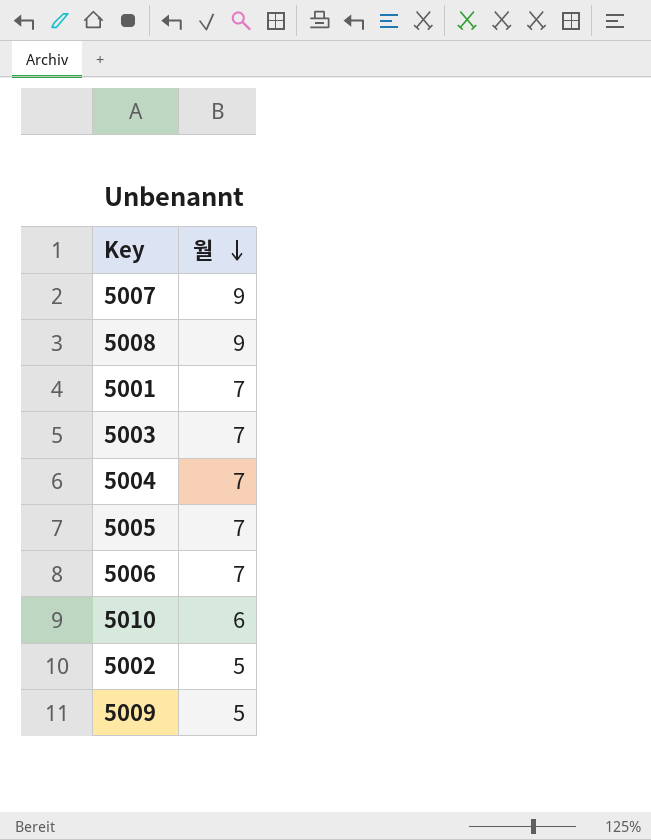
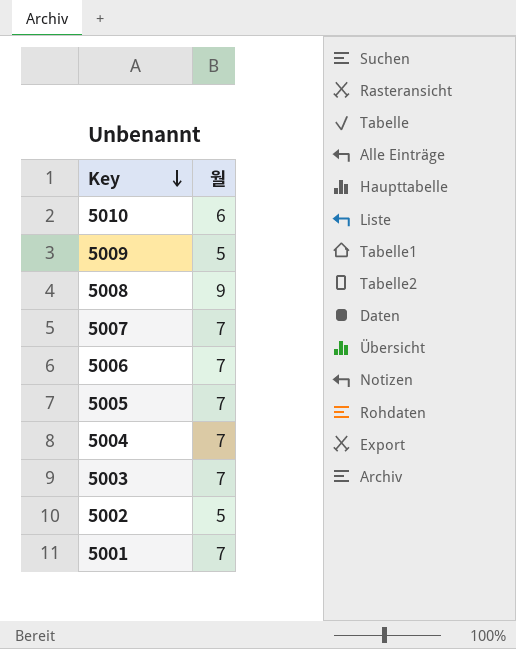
row order: 월 descending -> Key descending
5007 | 월: 9 -> 7

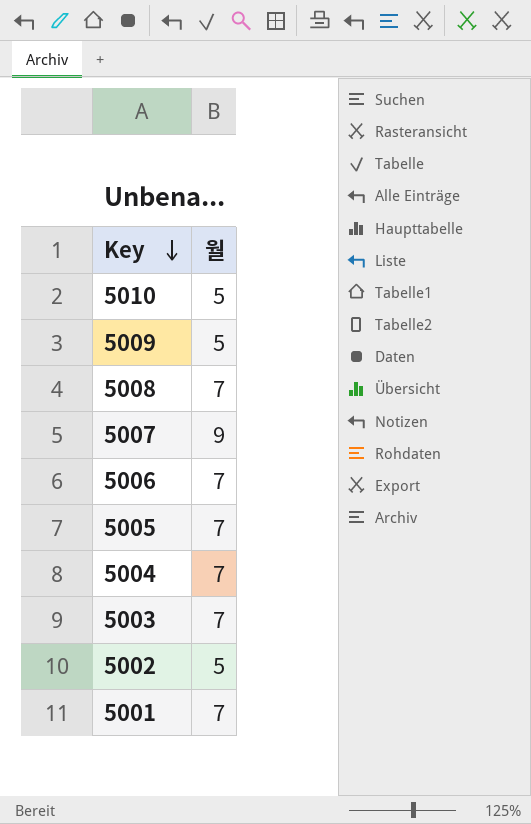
5010 | 월: 6 -> 5
5008 | 월: 9 -> 7
5007 | 월: 7 -> 9

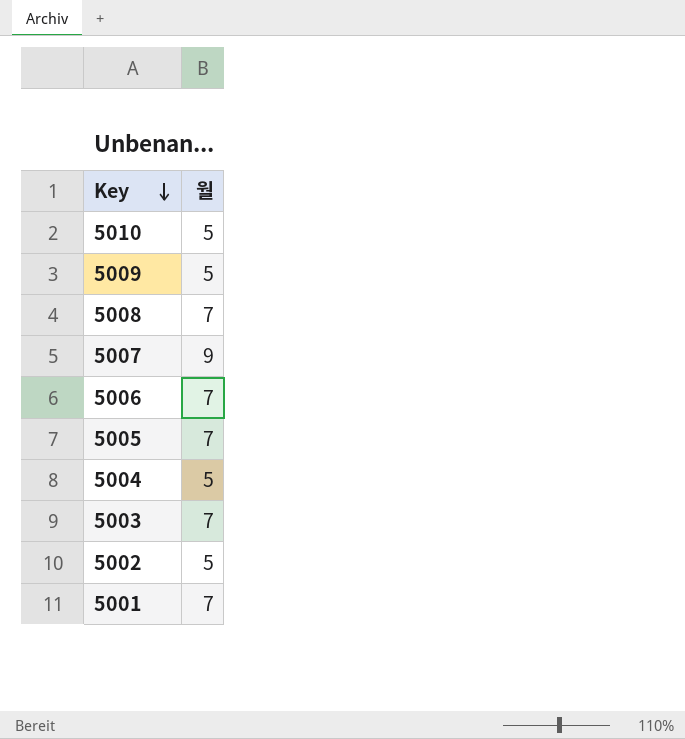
5004 | 월: 7 -> 5

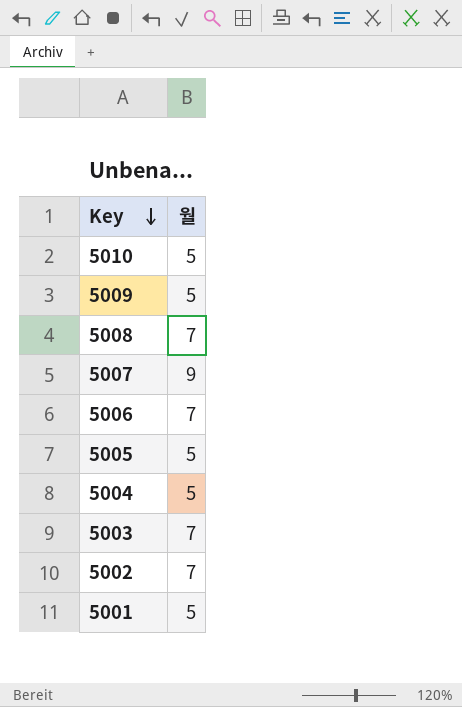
5005 | 월: 7 -> 5
5002 | 월: 5 -> 7
5001 | 월: 7 -> 5

